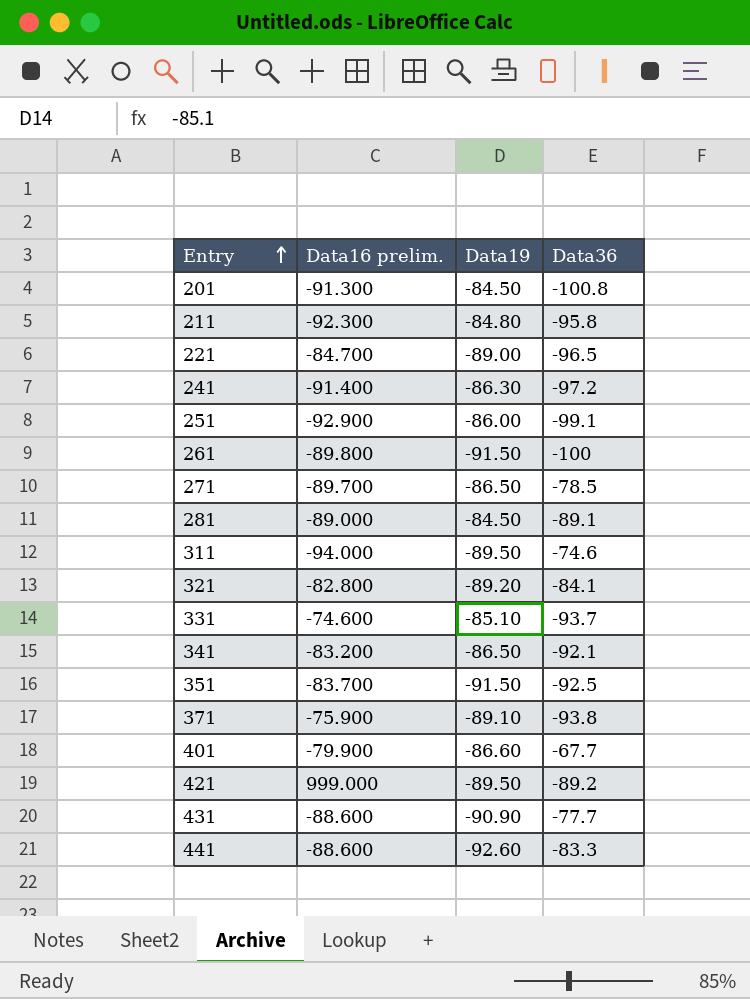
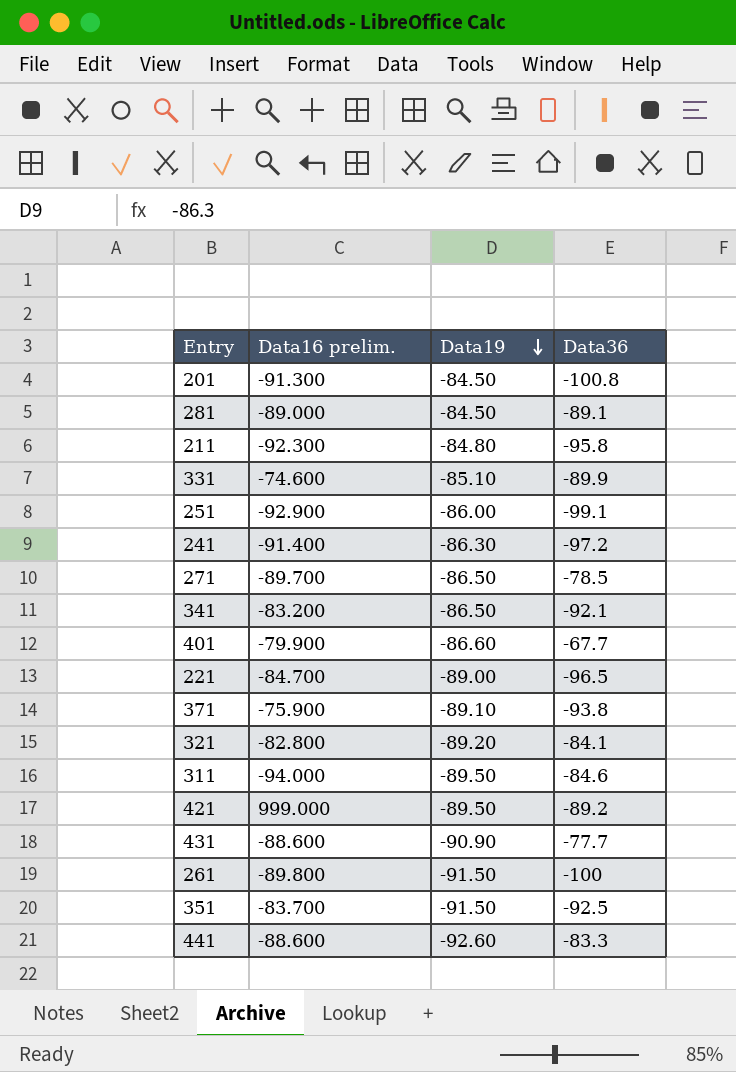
row order: Entry ascending -> Data19 descending
331 | Data36: -93.7 -> -89.9
311 | Data36: -74.6 -> -84.6

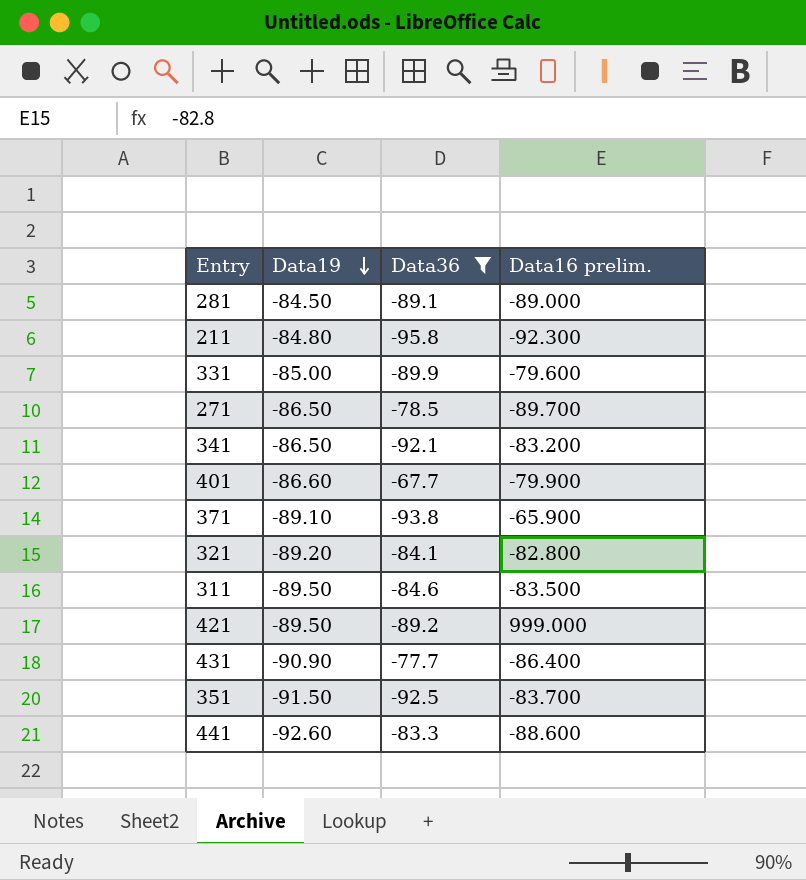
filter: none -> Data36 >= -95.8
column Data16 prelim. | position: 2 -> 4
331 | Data19: -85.10 -> -85.00
331 | Data16 prelim.: -74.600 -> -79.600
371 | Data16 prelim.: -75.900 -> -65.900
311 | Data16 prelim.: -94.000 -> -83.500
431 | Data16 prelim.: -88.600 -> -86.400

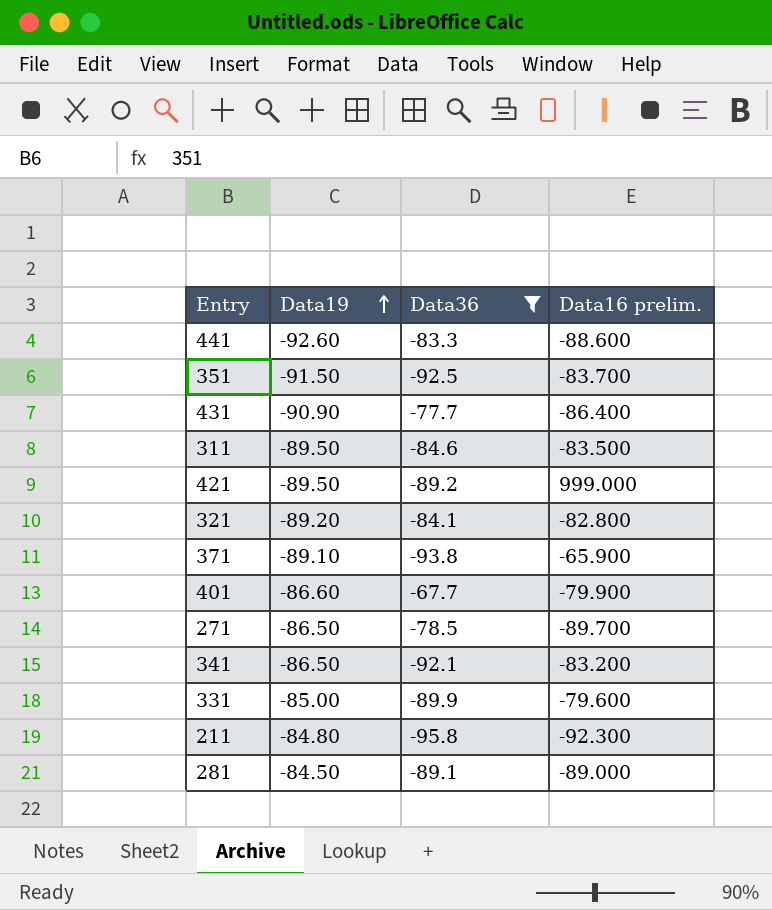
row order: Data19 descending -> Data19 ascending

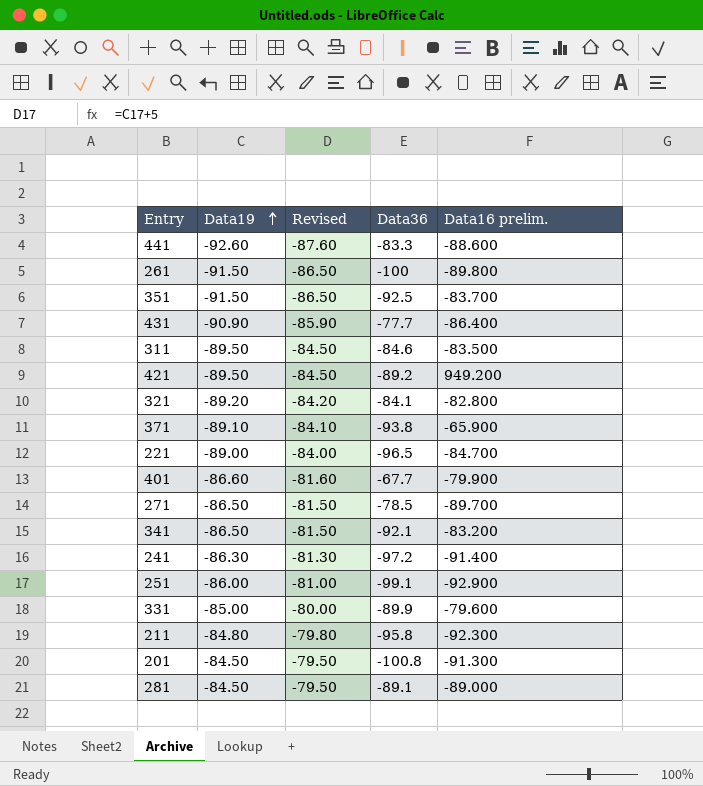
filter: Data36 >= -95.8 -> none
column Revised | formula: none -> [Data19] + 5
421 | Data16 prelim.: 999.000 -> 949.200

